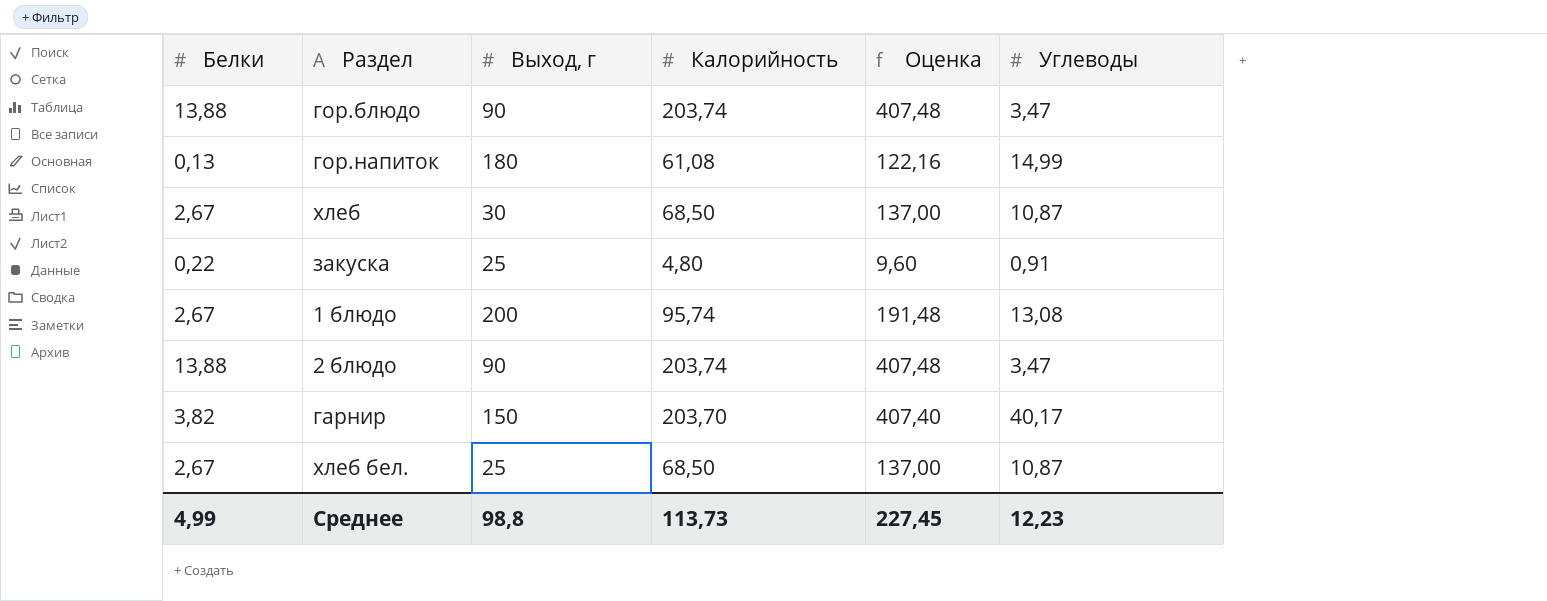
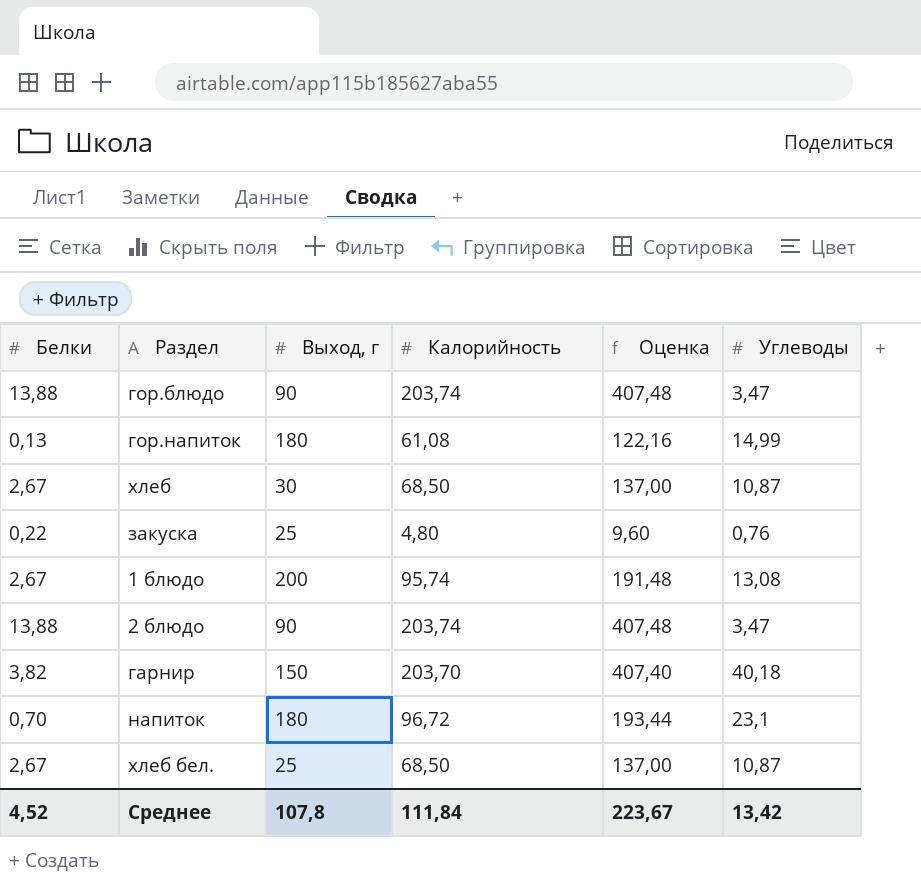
закуска | Углеводы: 0,91 -> 0,76
гарнир | Углеводы: 40,17 -> 40,18
row напиток: none -> 0,70 | 180 | 96,72 | 193,44 | 23,1
Среднее | Белки: 4,99 -> 4,52
Среднее | Выход, г: 98,8 -> 107,8
Среднее | Калорийность: 113,73 -> 111,84
Среднее | Оценка: 227,45 -> 223,67
Среднее | Углеводы: 12,23 -> 13,42

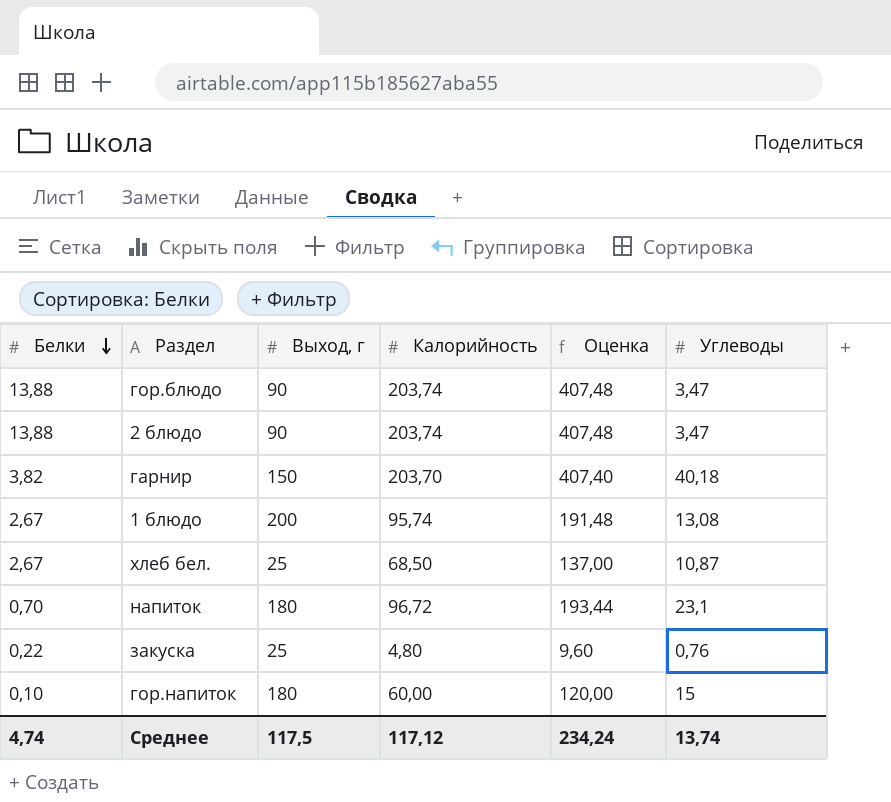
row order: none -> Белки descending
row хлеб: 2,67 | 30 | 68,50 | 137,00 | 10,87 -> none
гор.напиток | Белки: 0,13 -> 0,10
гор.напиток | Калорийность: 61,08 -> 60,00
гор.напиток | Оценка: 122,16 -> 120,00
гор.напиток | Углеводы: 14,99 -> 15
Среднее | Белки: 4,52 -> 4,74
Среднее | Выход, г: 107,8 -> 117,5
Среднее | Калорийность: 111,84 -> 117,12
Среднее | Оценка: 223,67 -> 234,24
Среднее | Углеводы: 13,42 -> 13,74

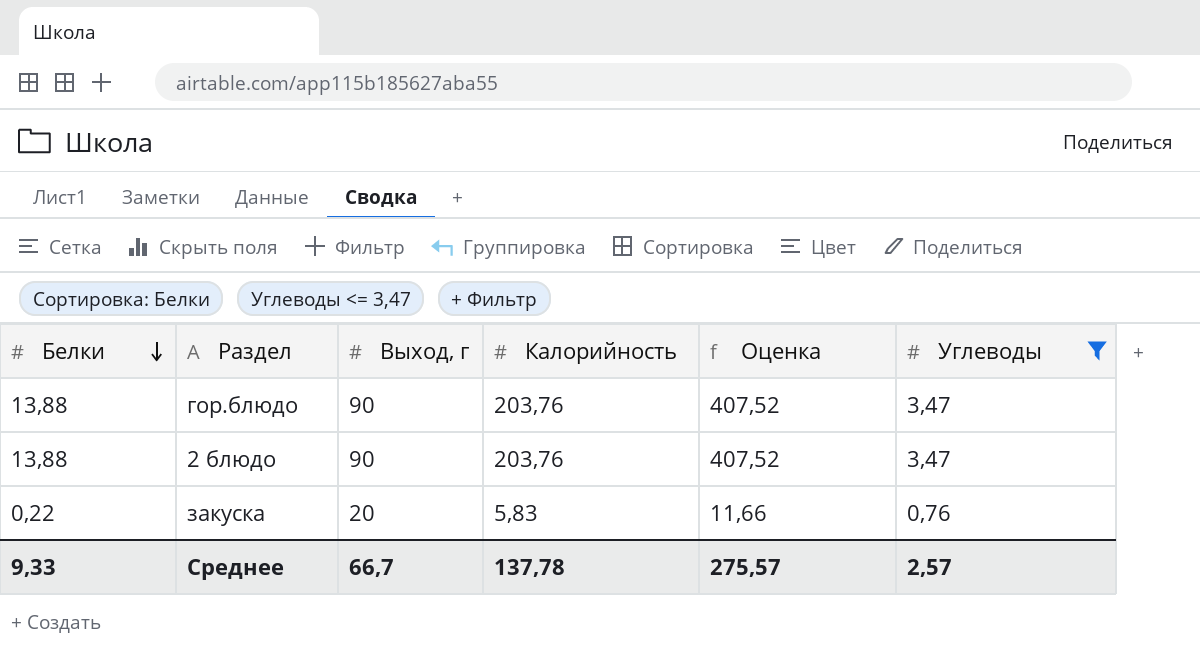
filter: none -> Углеводы <= 3,47
гор.блюдо | Калорийность: 203,74 -> 203,76
гор.блюдо | Оценка: 407,48 -> 407,52
2 блюдо | Калорийность: 203,74 -> 203,76
2 блюдо | Оценка: 407,48 -> 407,52
закуска | Выход, г: 25 -> 20
закуска | Калорийность: 4,80 -> 5,83
закуска | Оценка: 9,60 -> 11,66
Среднее | Белки: 4,74 -> 9,33
Среднее | Выход, г: 117,5 -> 66,7
Среднее | Калорийность: 117,12 -> 137,78
Среднее | Оценка: 234,24 -> 275,57
Среднее | Углеводы: 13,74 -> 2,57

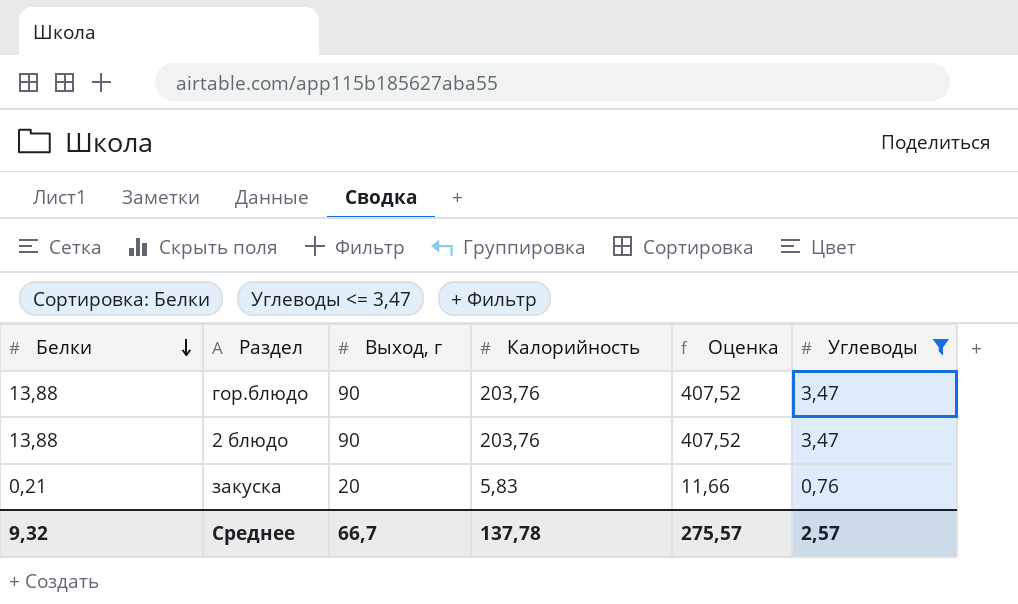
закуска | Белки: 0,22 -> 0,21
Среднее | Белки: 9,33 -> 9,32

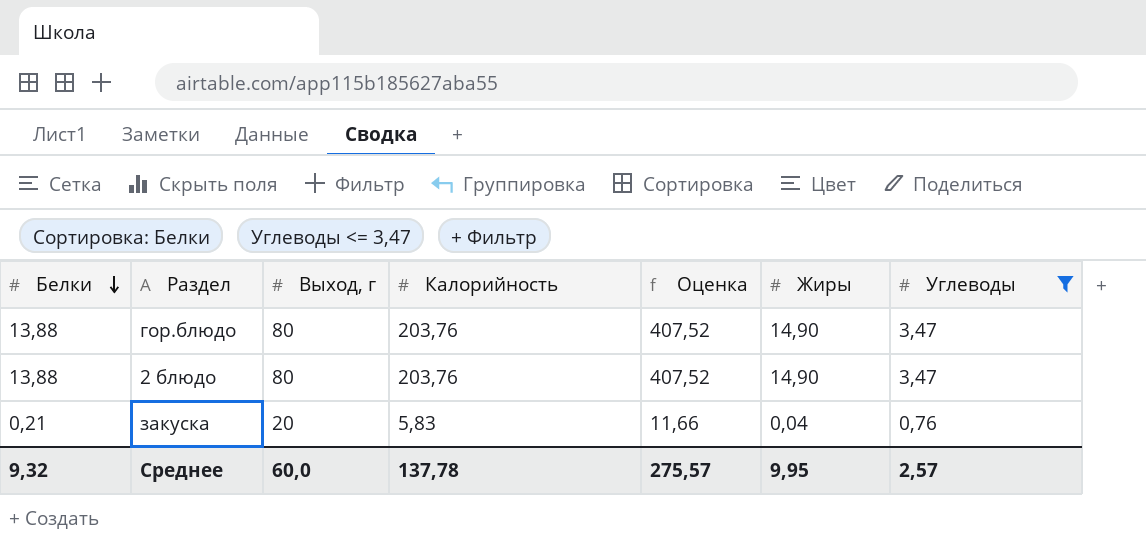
column Жиры | position: none -> 6
гор.блюдо | Выход, г: 90 -> 80
2 блюдо | Выход, г: 90 -> 80
Среднее | Выход, г: 66,7 -> 60,0

